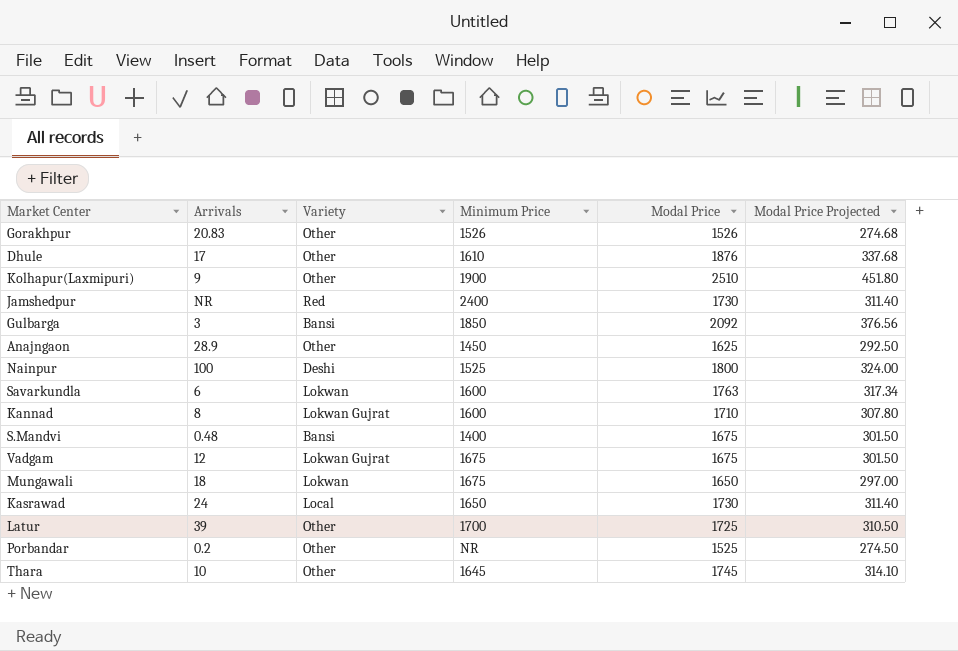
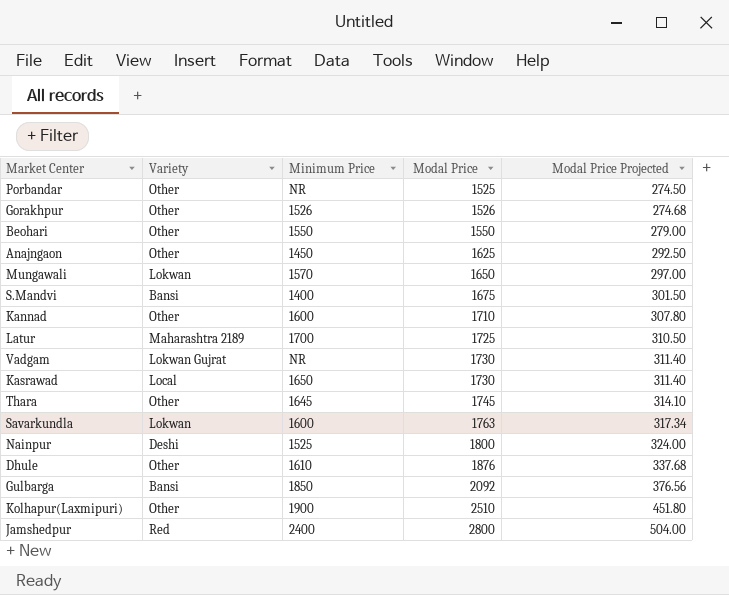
row order: none -> Modal Price ascending
column Arrivals | position: 2 -> none
row Beohari: none -> Other | 1550 | 1550 | 279.00
Mungawali | Minimum Price: 1675 -> 1570
Kannad | Variety: Lokwan Gujrat -> Other
Latur | Variety: Other -> Maharashtra 2189
Vadgam | Minimum Price: 1675 -> NR
Vadgam | Modal Price: 1675 -> 1730
Vadgam | Modal Price Projected: 301.50 -> 311.40
Jamshedpur | Modal Price: 1730 -> 2800
Jamshedpur | Modal Price Projected: 311.40 -> 504.00

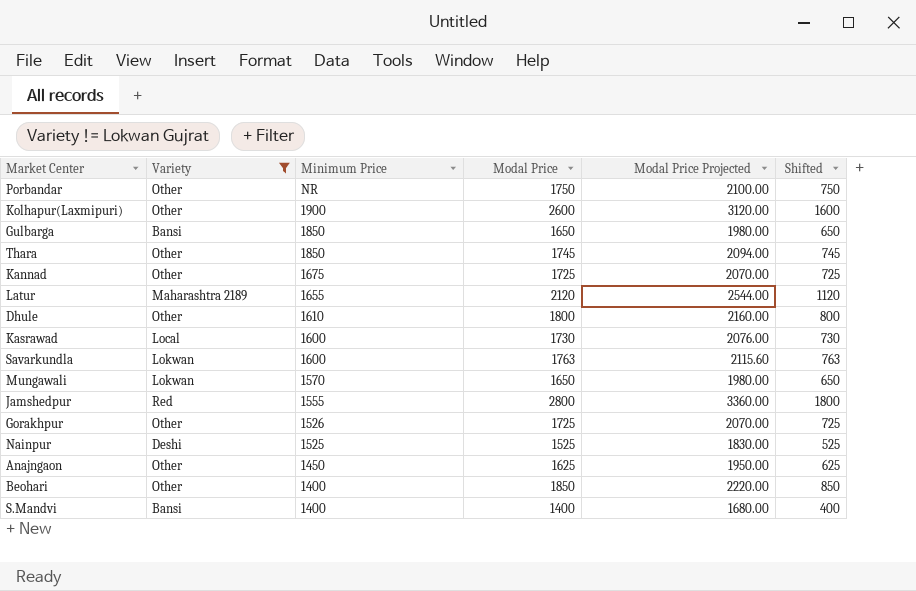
filter: none -> Variety != Lokwan Gujrat
row order: Modal Price ascending -> Minimum Price descending
column Modal Price Projected | formula: [Modal Price] * 0.18 -> [Modal Price] * 1.2
column Shifted | formula: none -> [Modal Price] - 1000
Porbandar | Modal Price: 1525 -> 1750
Kolhapur(Laxmipuri) | Modal Price: 2510 -> 2600
Gulbarga | Modal Price: 2092 -> 1650
Thara | Minimum Price: 1645 -> 1850
Kannad | Minimum Price: 1600 -> 1675
Kannad | Modal Price: 1710 -> 1725
Latur | Minimum Price: 1700 -> 1655
Latur | Modal Price: 1725 -> 2120
Dhule | Modal Price: 1876 -> 1800
Kasrawad | Minimum Price: 1650 -> 1600
Jamshedpur | Minimum Price: 2400 -> 1555
Gorakhpur | Modal Price: 1526 -> 1725
Nainpur | Modal Price: 1800 -> 1525
Beohari | Minimum Price: 1550 -> 1400
Beohari | Modal Price: 1550 -> 1850
S.Mandvi | Modal Price: 1675 -> 1400

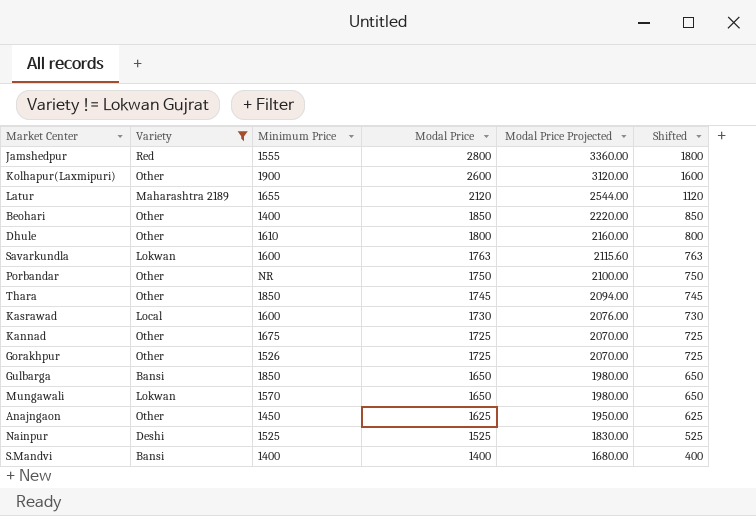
row order: Minimum Price descending -> Modal Price descending

